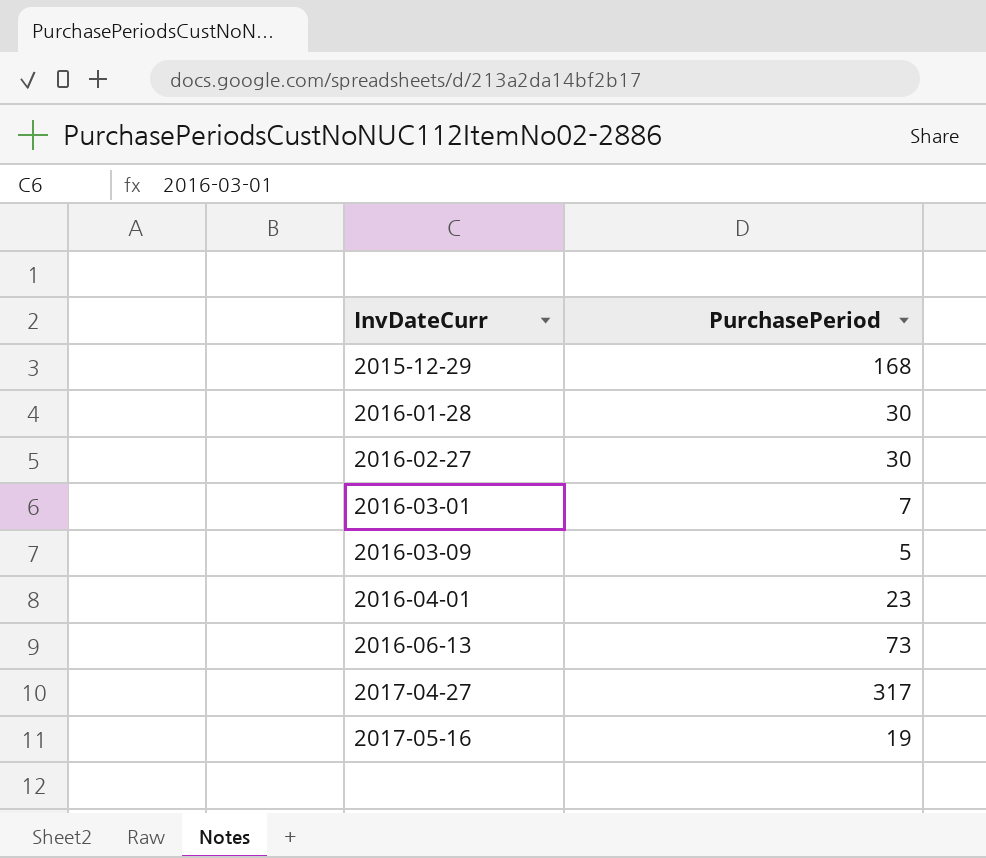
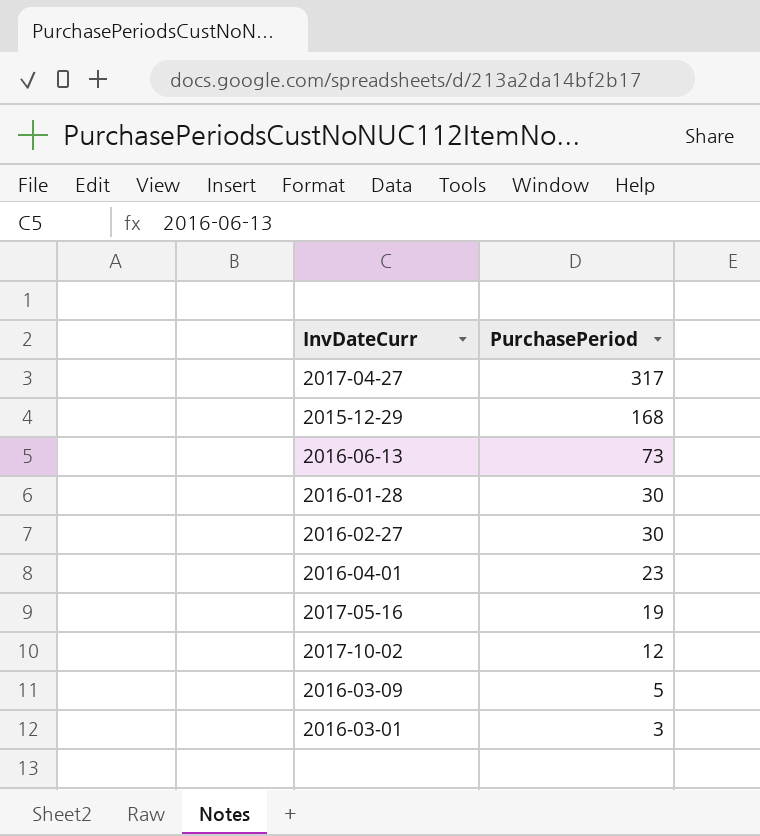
row order: InvDateCurr ascending -> PurchasePeriod descending
row 2017-10-02: none -> 12
2016-03-01 | PurchasePeriod: 7 -> 3

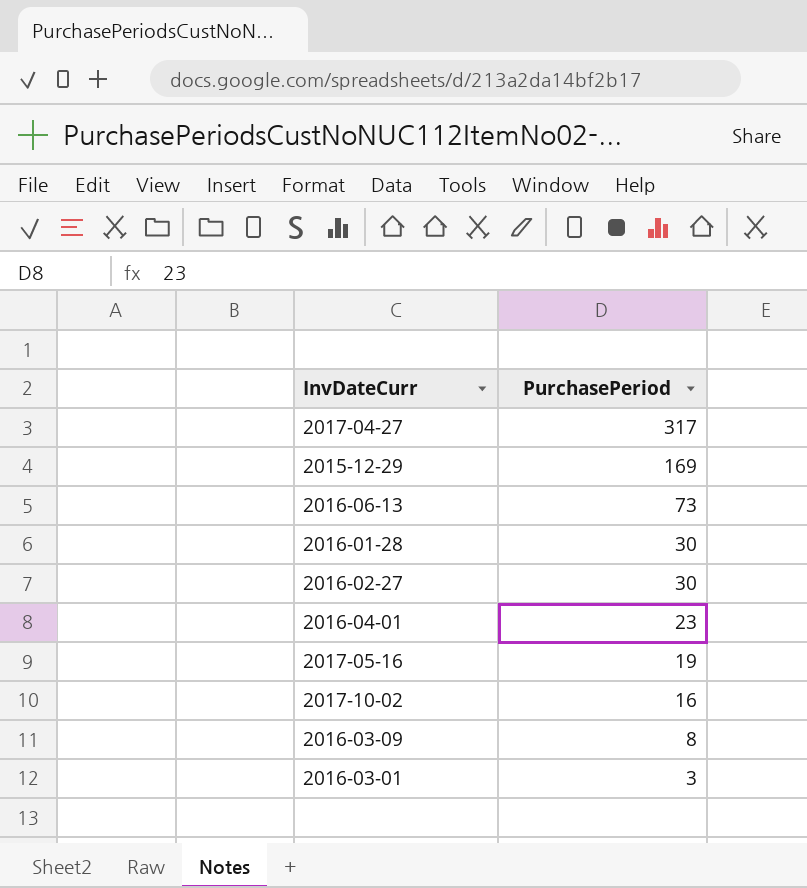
2015-12-29 | PurchasePeriod: 168 -> 169
2017-10-02 | PurchasePeriod: 12 -> 16
2016-03-09 | PurchasePeriod: 5 -> 8

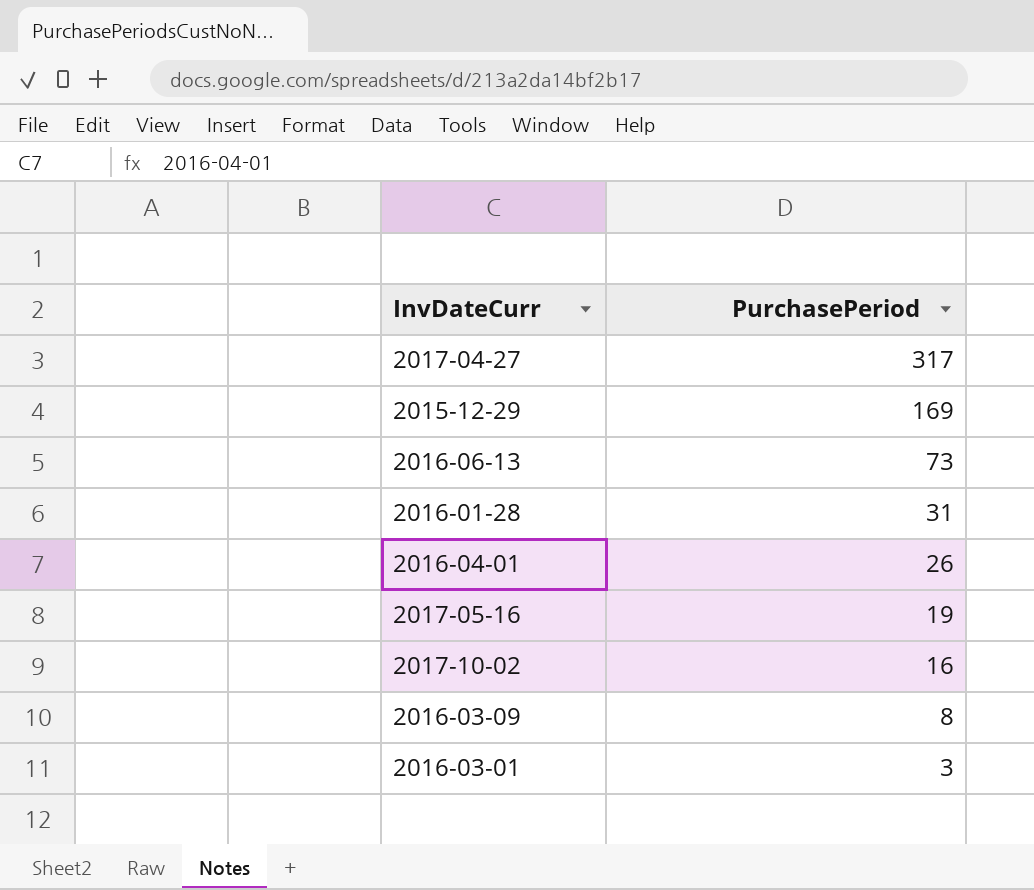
row 2016-02-27: 30 -> none
2016-01-28 | PurchasePeriod: 30 -> 31
2016-04-01 | PurchasePeriod: 23 -> 26

